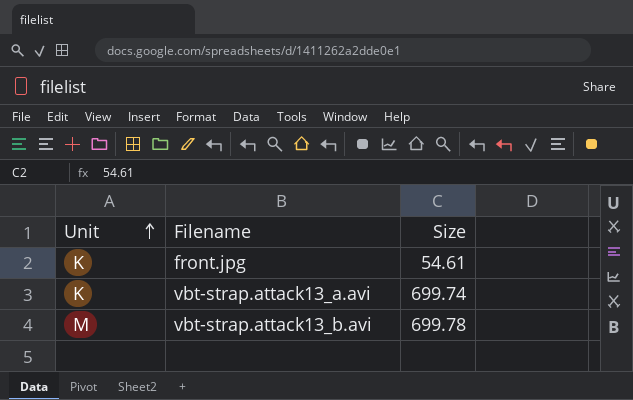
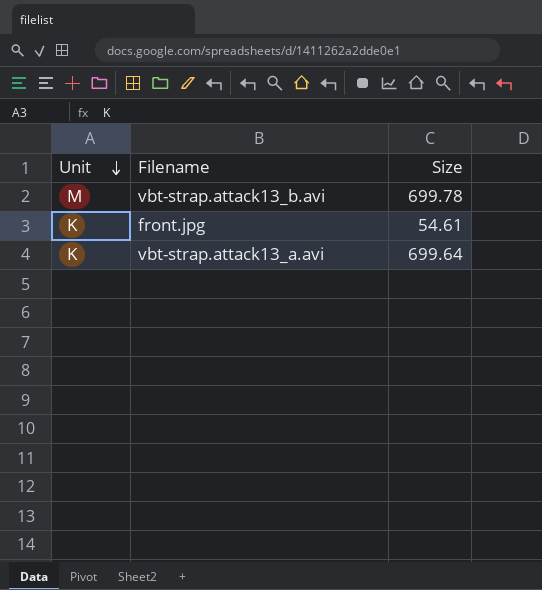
row order: Unit ascending -> Unit descending
vbt-strap.attack13_a.avi | Size: 699.74 -> 699.64

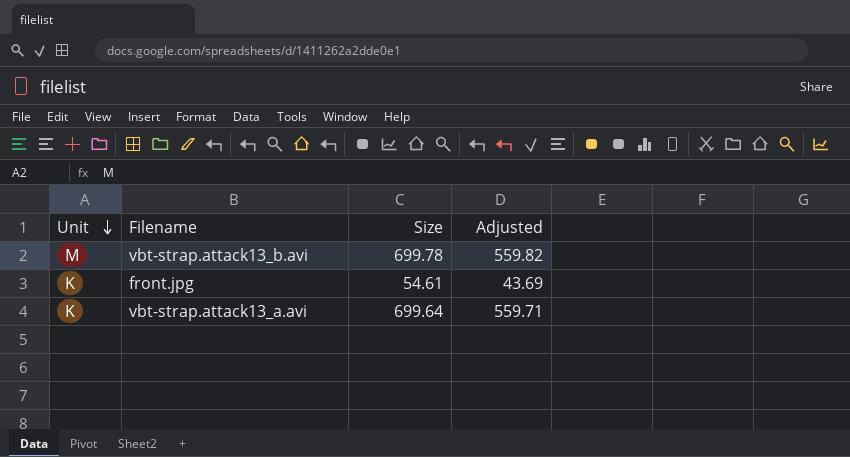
column Adjusted | formula: none -> [Size] * 0.8

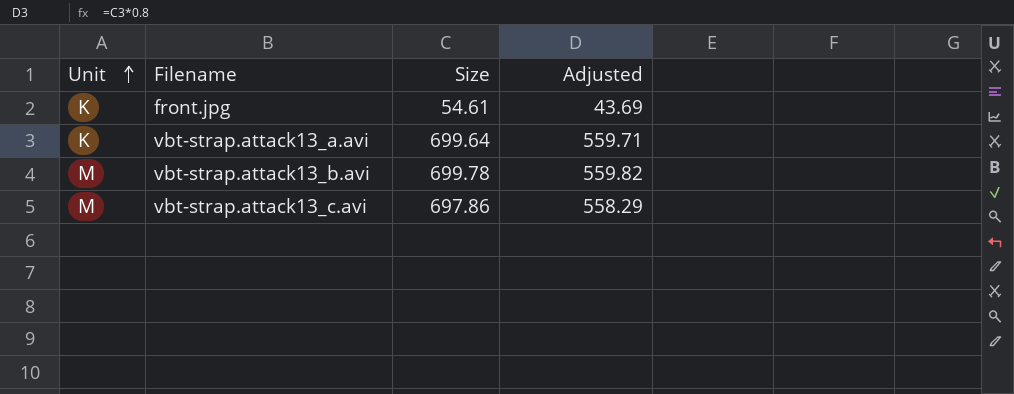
row order: Unit descending -> Unit ascending
row vbt-strap.attack13_c.avi: none -> M | 697.86 | 558.29

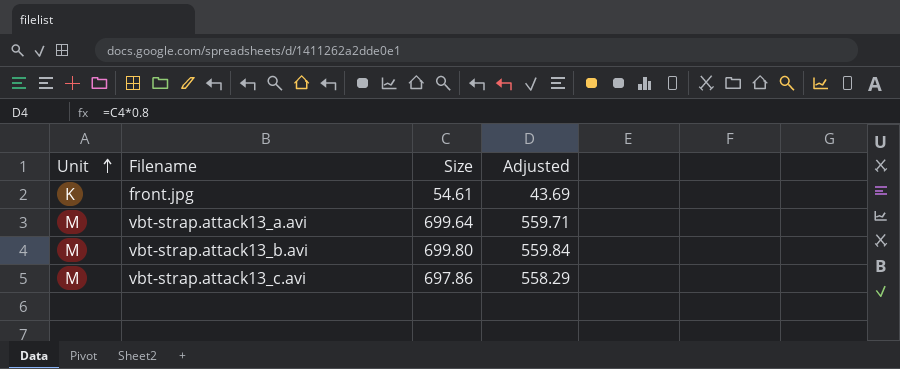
vbt-strap.attack13_a.avi | Unit: K -> M
vbt-strap.attack13_b.avi | Size: 699.78 -> 699.80
vbt-strap.attack13_b.avi | Adjusted: 559.82 -> 559.84

